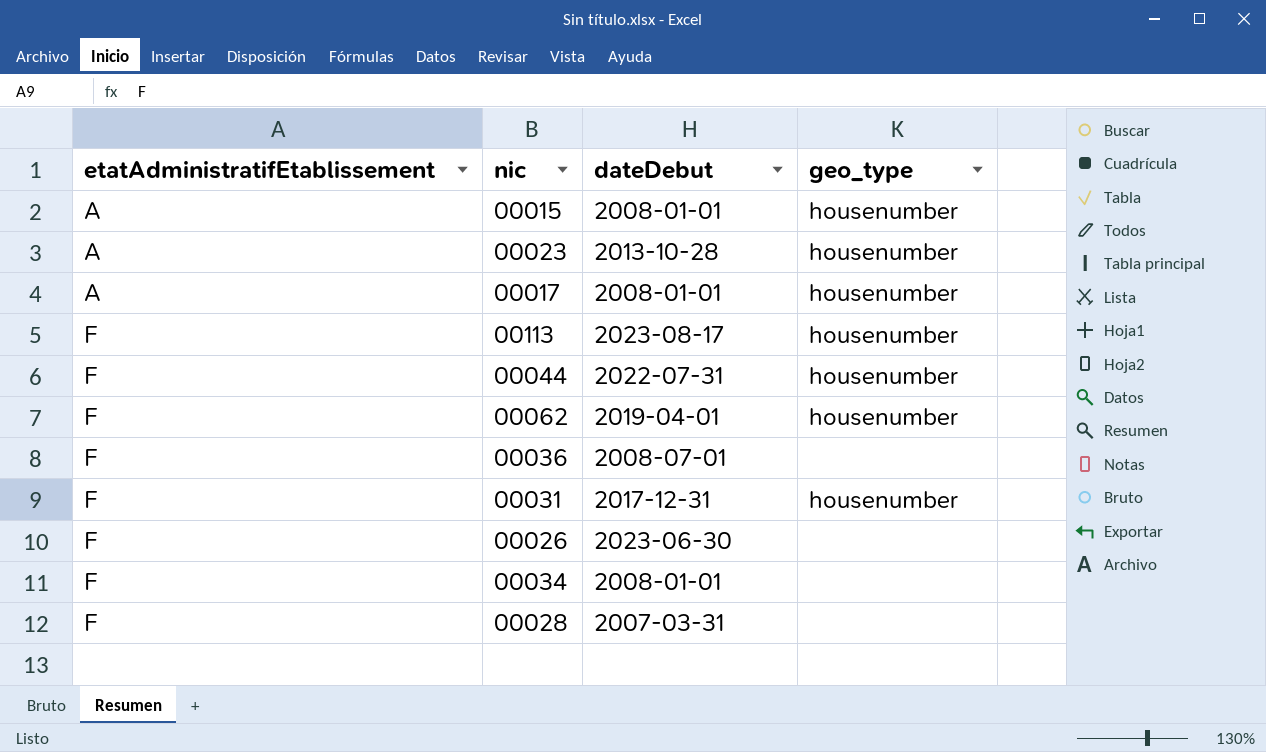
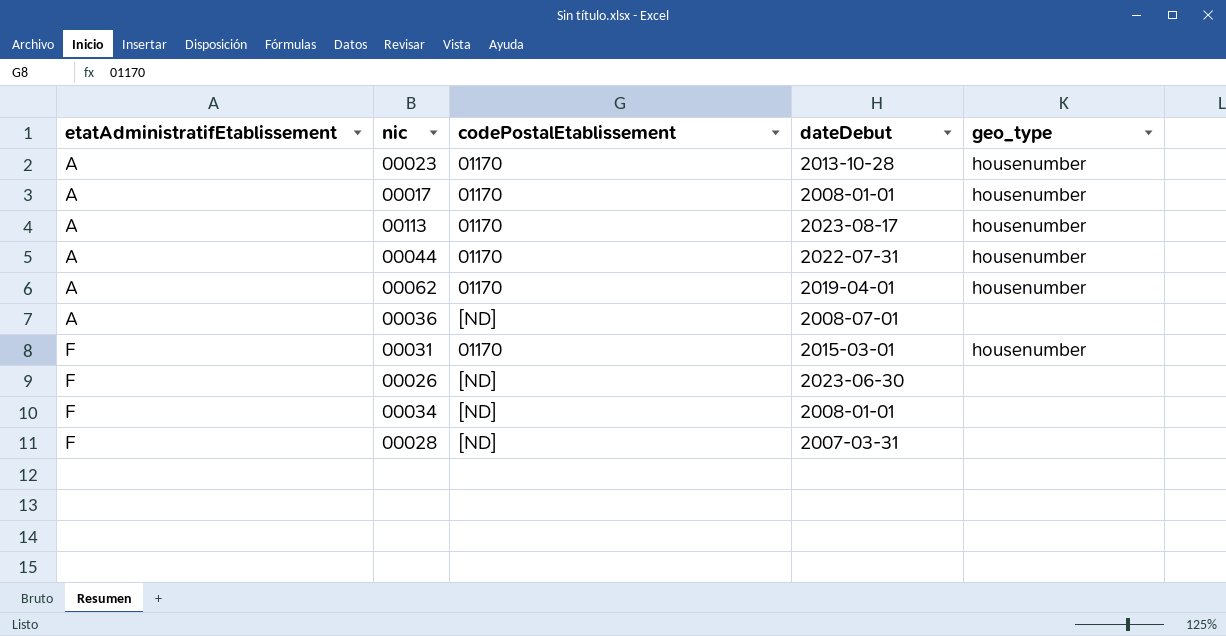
column codePostalEtablissement | position: none -> 3
row 00015: A | 2008-01-01 | housenumber -> none
00113 | etatAdministratifEtablissement: F -> A
00044 | etatAdministratifEtablissement: F -> A
00062 | etatAdministratifEtablissement: F -> A
00036 | etatAdministratifEtablissement: F -> A
00031 | dateDebut: 2017-12-31 -> 2015-03-01

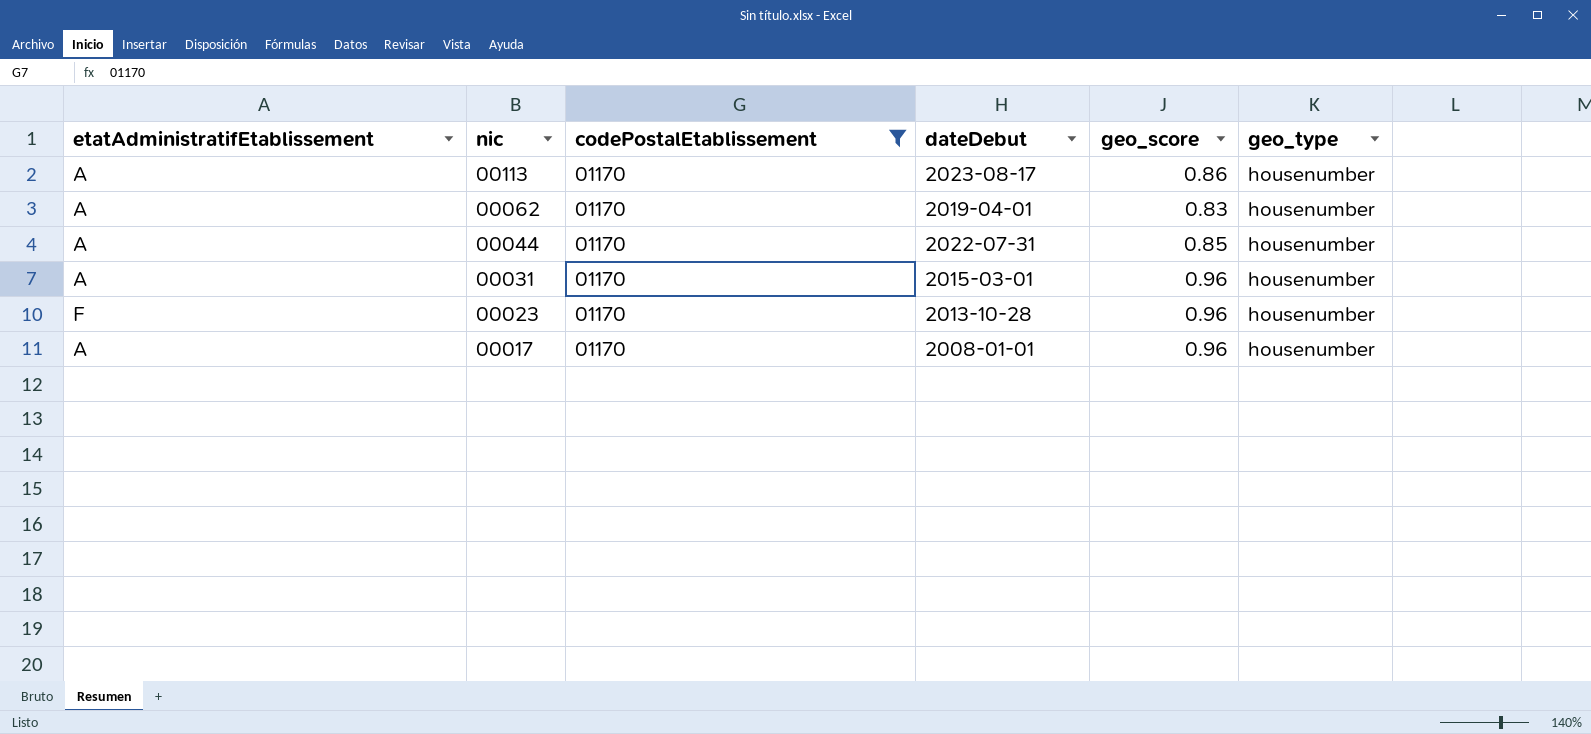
filter: none -> codePostalEtablissement = 01170
row order: etatAdministratifEtablissement ascending -> nic descending
column geo_score | position: none -> 5
00031 | etatAdministratifEtablissement: F -> A
00023 | etatAdministratifEtablissement: A -> F

